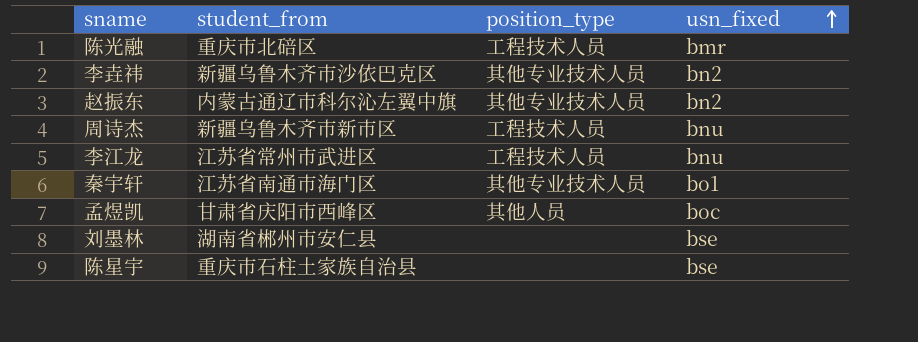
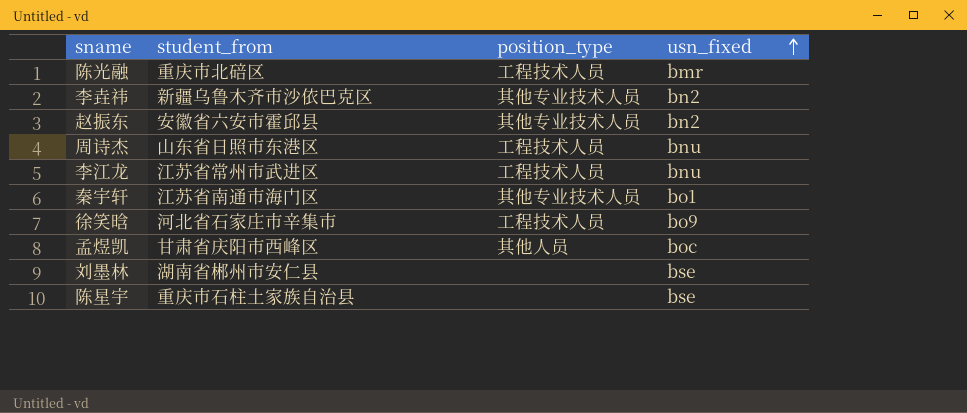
赵振东 | student_from: 内蒙古通辽市科尔沁左翼中旗 -> 安徽省六安市霍邱县
周诗杰 | student_from: 新疆乌鲁木齐市新市区 -> 山东省日照市东港区
row 徐笑晗: none -> 河北省石家庄市辛集市 | 工程技术人员 | bo9

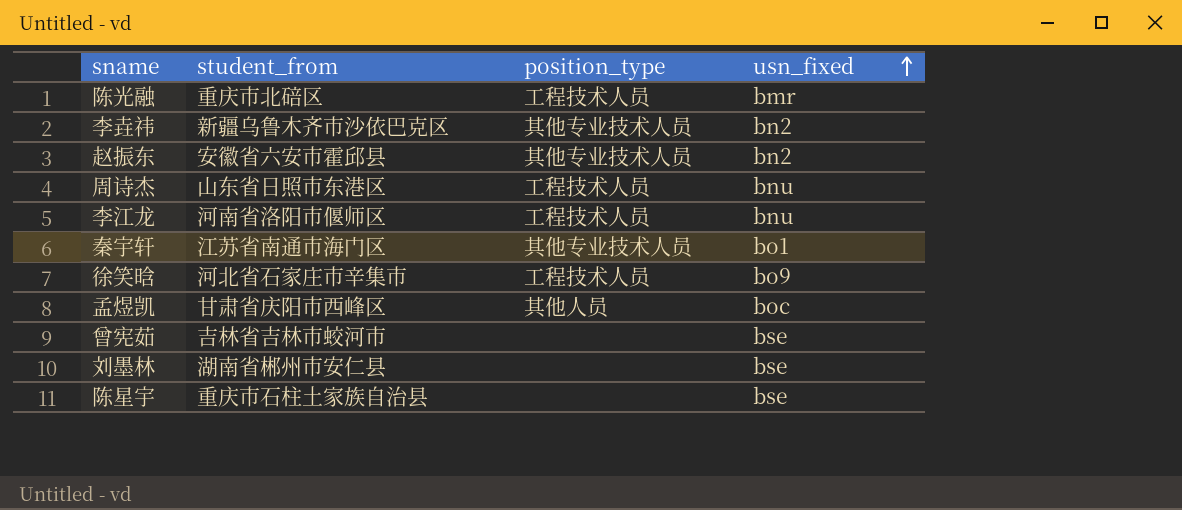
李江龙 | student_from: 江苏省常州市武进区 -> 河南省洛阳市偃师区
row 曾宪茹: none -> 吉林省吉林市蛟河市 | none | bse

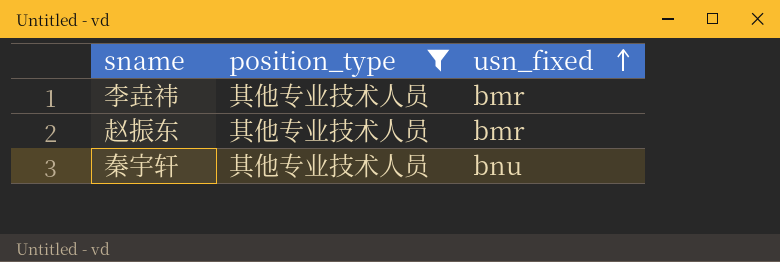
filter: none -> position_type = 其他专业技术人员
column student_from | position: 2 -> none
李垚祎 | usn_fixed: bn2 -> bmr
赵振东 | usn_fixed: bn2 -> bmr
秦宇轩 | usn_fixed: bo1 -> bnu

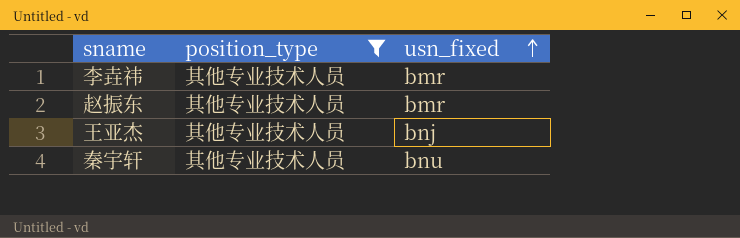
row 王亚杰: none -> 其他专业技术人员 | bnj

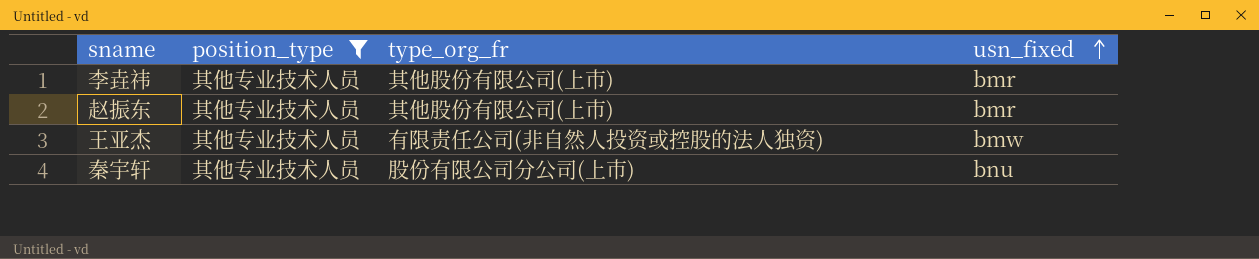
column type_org_fr | position: none -> 3
王亚杰 | usn_fixed: bnj -> bmw

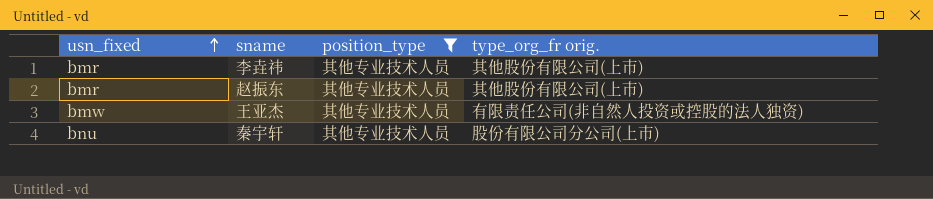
column usn_fixed | position: 4 -> 1
column name: type_org_fr -> type_org_fr orig.

